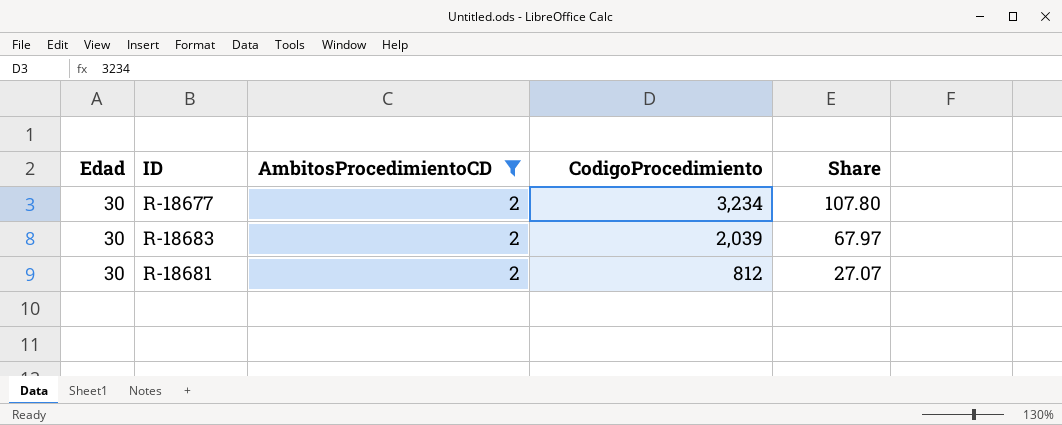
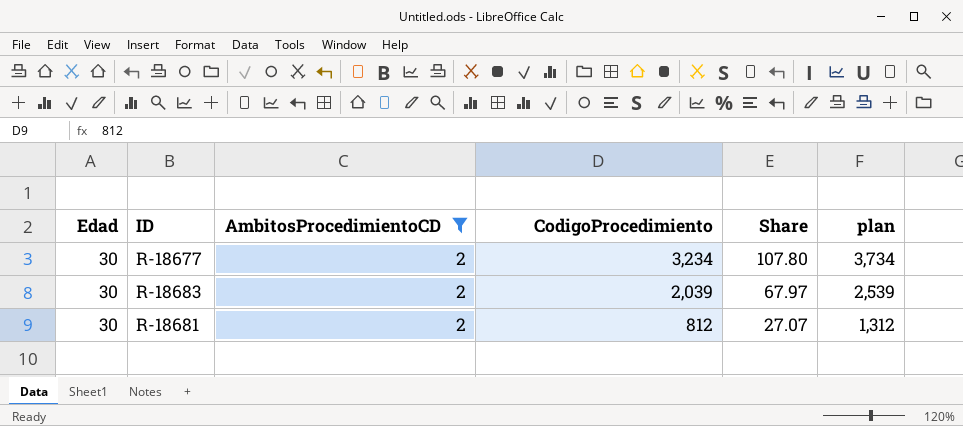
column plan | formula: none -> [CodigoProcedimiento] + 500

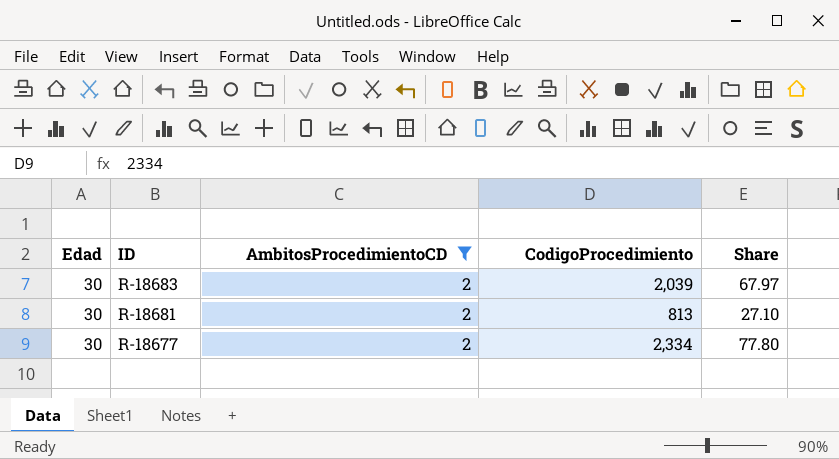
row order: CodigoProcedimiento descending -> ID descending
column plan | formula: [CodigoProcedimiento] + 500 -> none
R-18681 | CodigoProcedimiento: 812 -> 813
R-18681 | Share: 27.07 -> 27.10
R-18677 | CodigoProcedimiento: 3,234 -> 2,334
R-18677 | Share: 107.80 -> 77.80

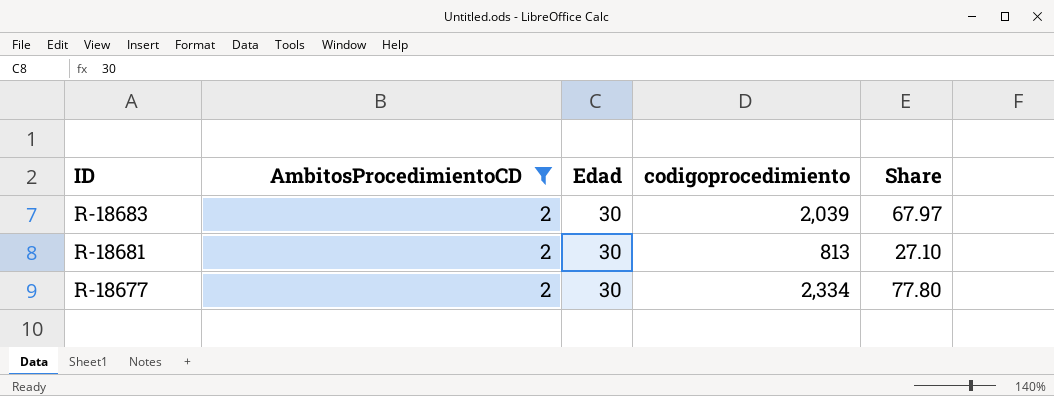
column Edad | position: 1 -> 3
column name: CodigoProcedimiento -> codigoprocedimiento

